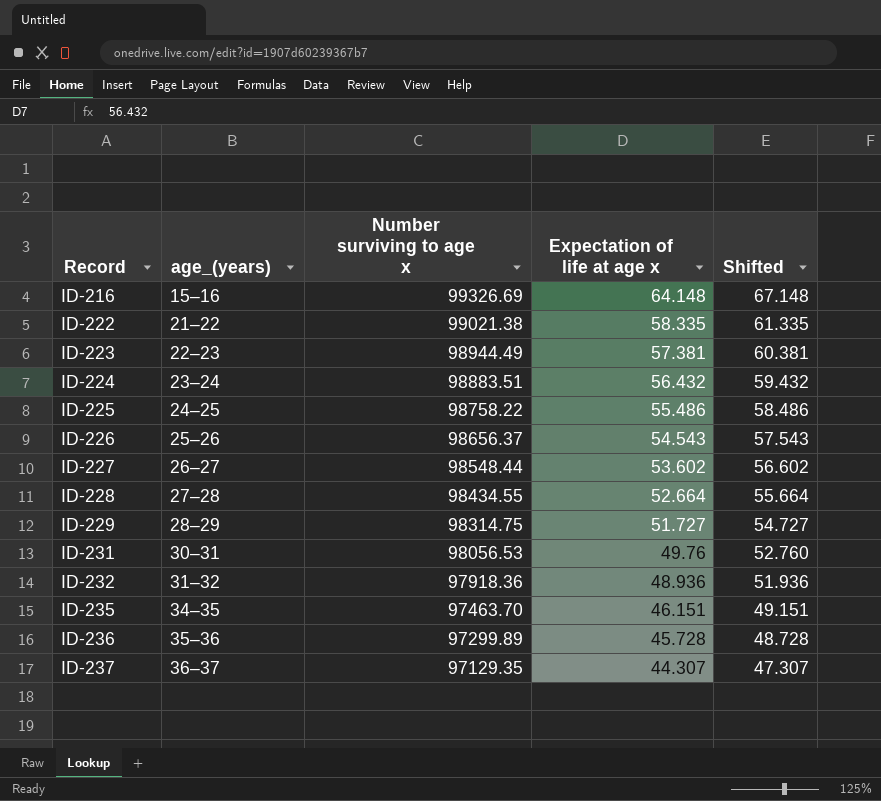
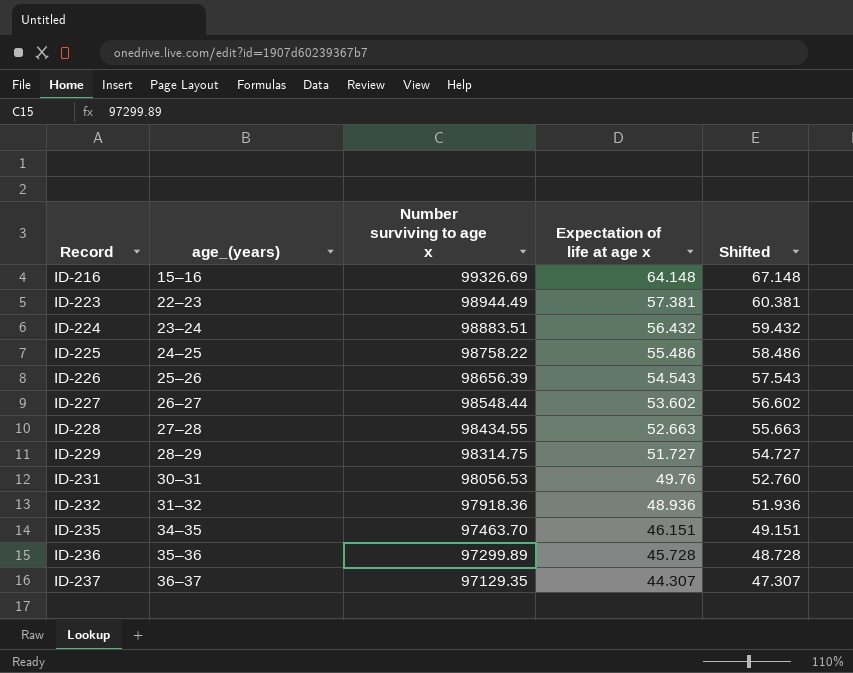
row ID-222: 21–22 | 99021.38 | 58.335 | 61.335 -> none
ID-226 | Number surviving to age x: 98656.37 -> 98656.39
ID-228 | Expectation of life at age x: 52.664 -> 52.663
ID-228 | Shifted: 55.664 -> 55.663

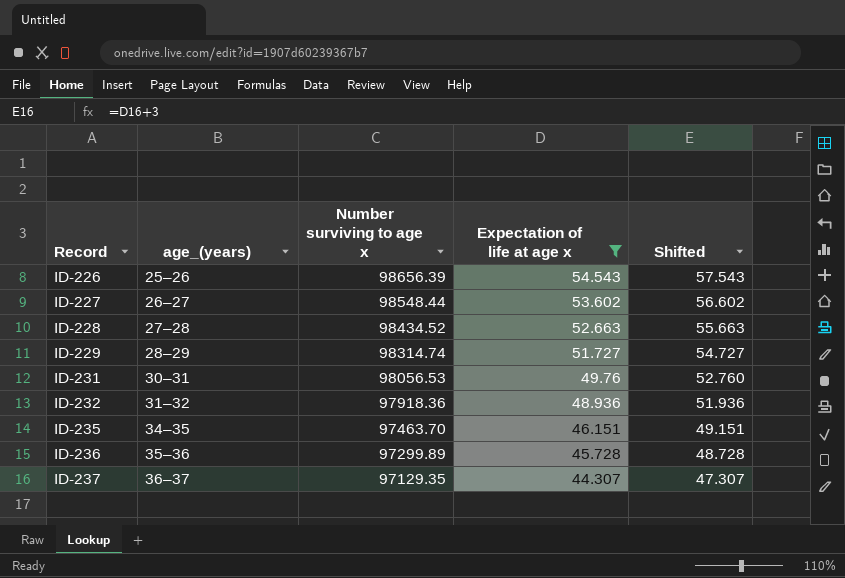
filter: none -> Expectation of life at age x <= 54.543
ID-228 | Number surviving to age x: 98434.55 -> 98434.52
ID-229 | Number surviving to age x: 98314.75 -> 98314.74

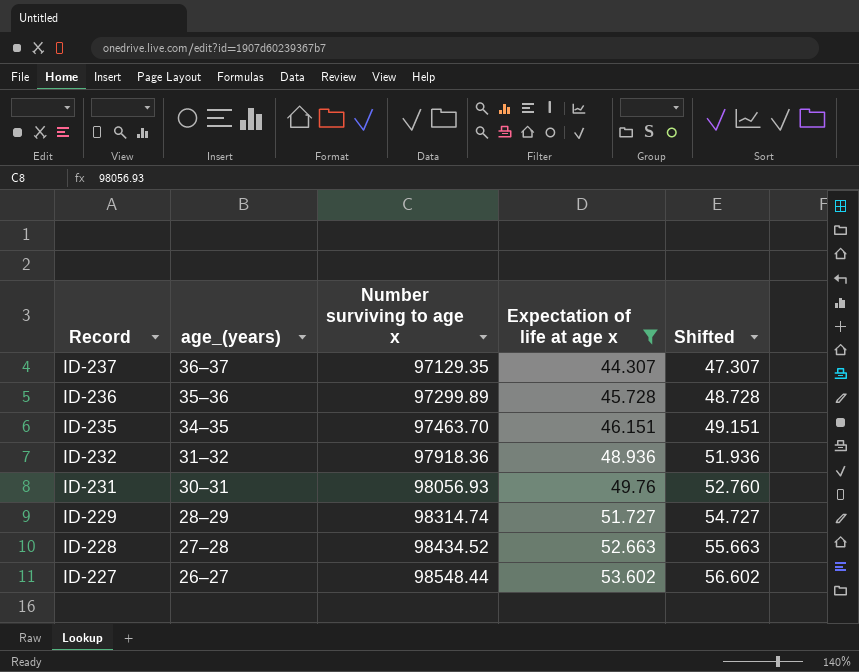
row order: Record ascending -> Record descending
row ID-226: 25–26 | 98656.39 | 54.543 | 57.543 -> none
ID-231 | Number surviving to age x: 98056.53 -> 98056.93

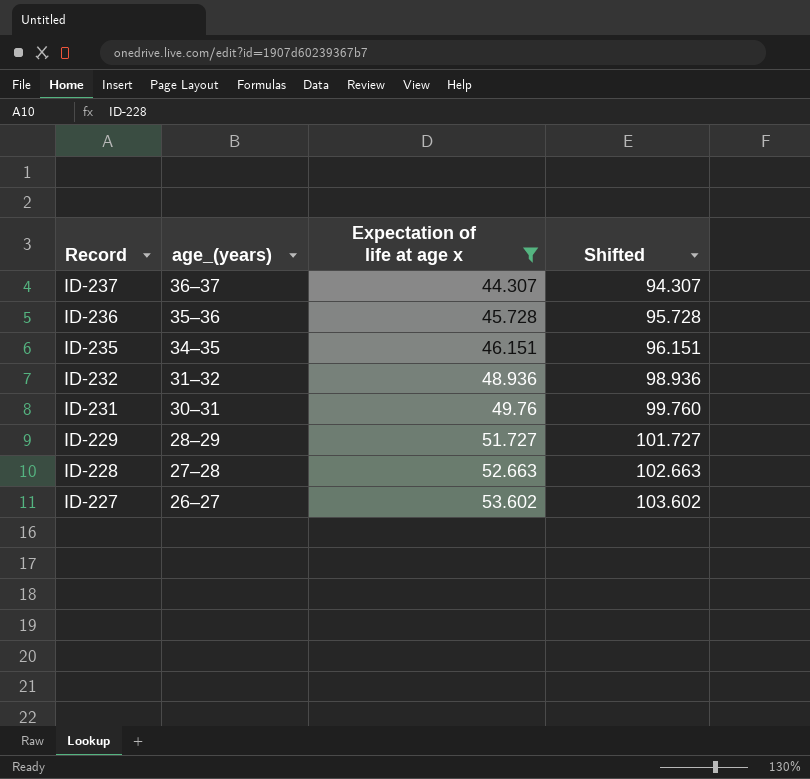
column Number surviving to age x | position: 3 -> none
column Shifted | formula: [Expectation of life at age x] + 3 -> [Expectation of life at age x] + 50

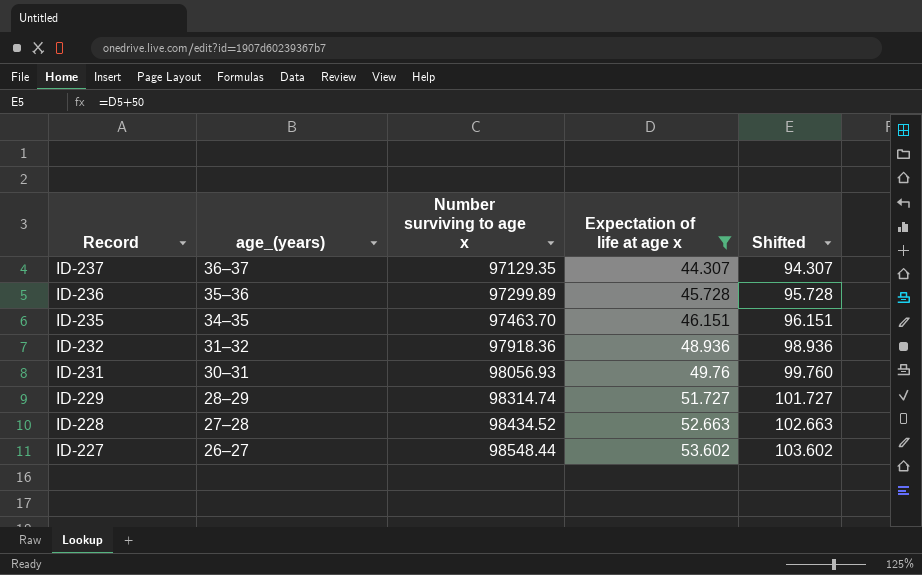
column Number surviving to age x | position: none -> 3

